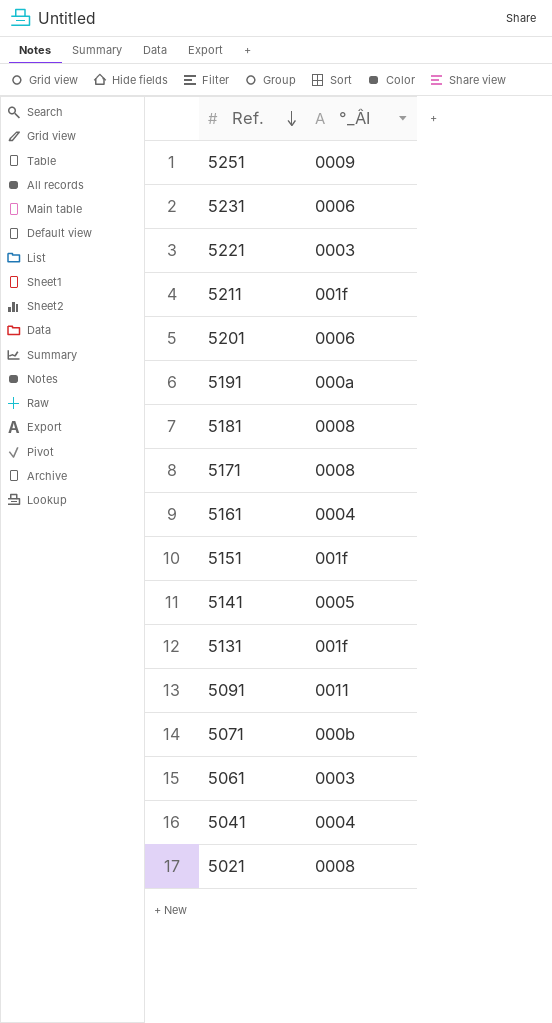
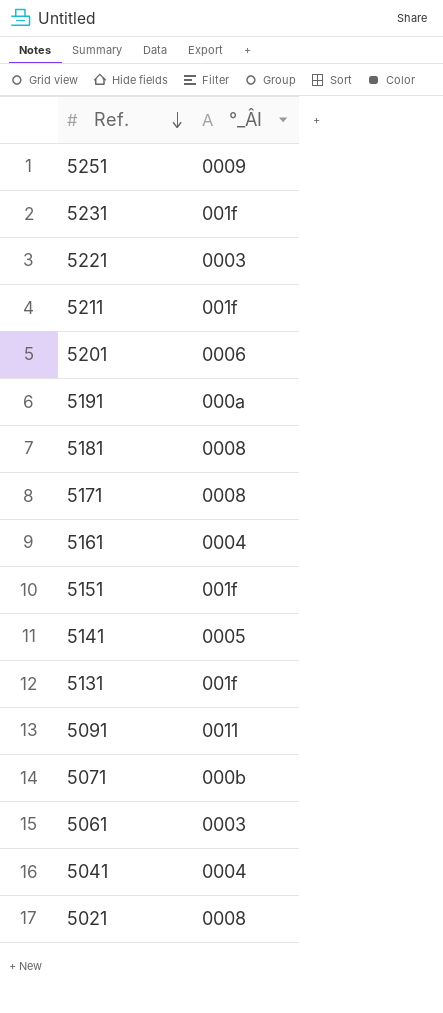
5231 | °_ÂI: 0006 -> 001f

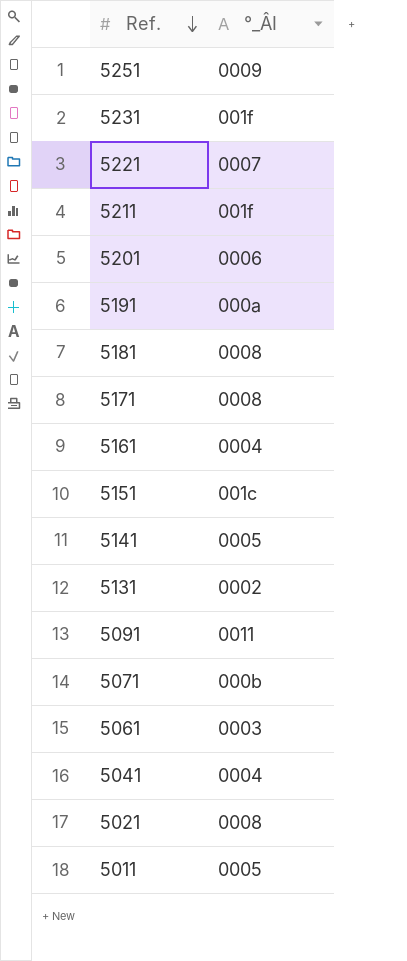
5221 | °_ÂI: 0003 -> 0007
5151 | °_ÂI: 001f -> 001c
5131 | °_ÂI: 001f -> 0002
row 5011: none -> 0005

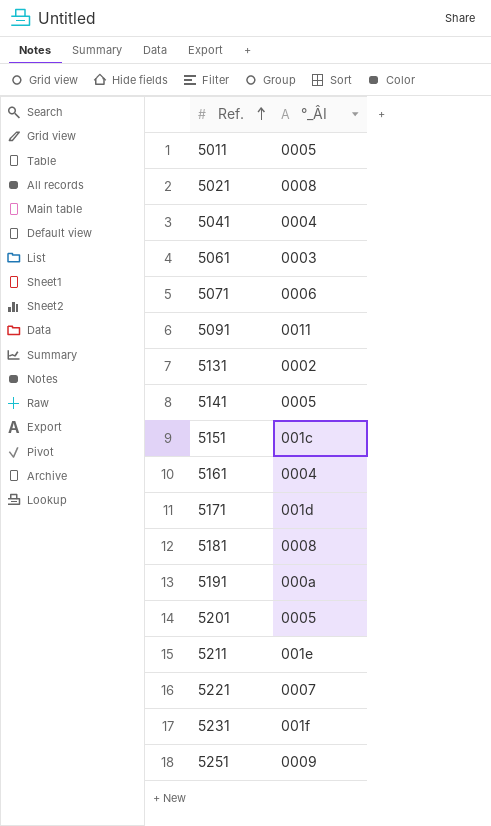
row order: Ref. descending -> Ref. ascending
5071 | °_ÂI: 000b -> 0006
5171 | °_ÂI: 0008 -> 001d
5201 | °_ÂI: 0006 -> 0005
5211 | °_ÂI: 001f -> 001e

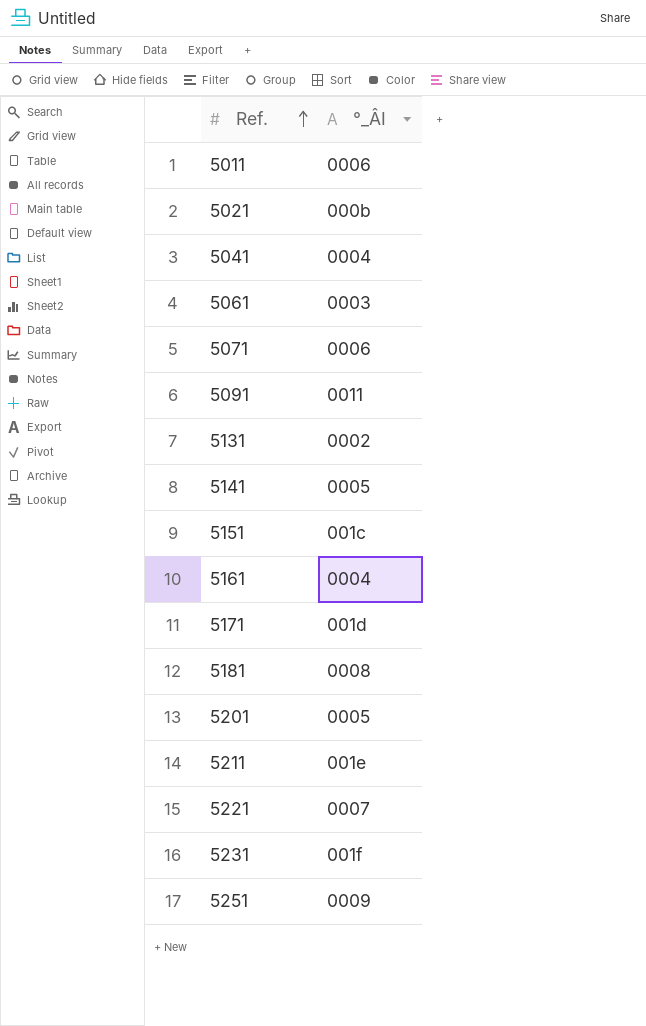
row 5191: 000a -> none
5011 | °_ÂI: 0005 -> 0006
5021 | °_ÂI: 0008 -> 000b

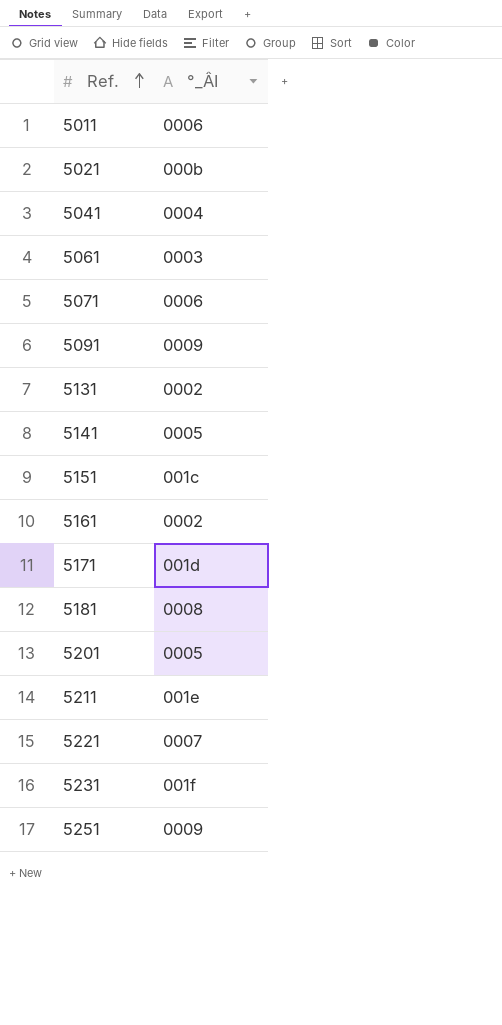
5091 | °_ÂI: 0011 -> 0009
5161 | °_ÂI: 0004 -> 0002

